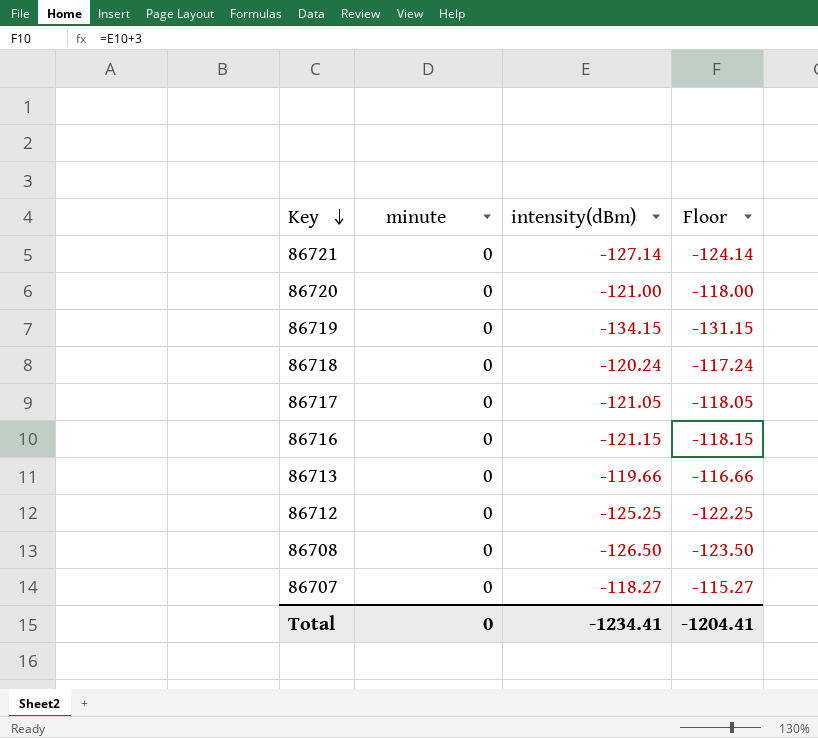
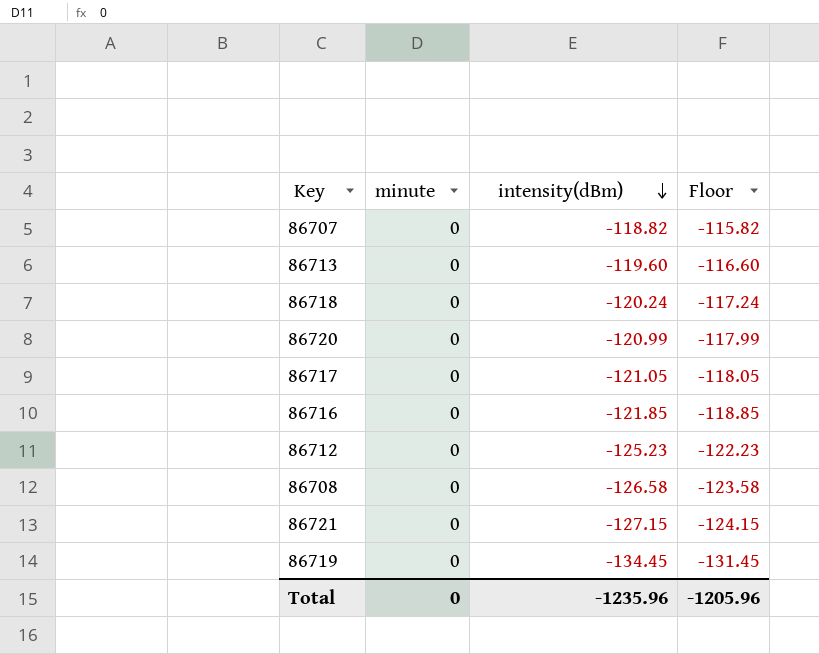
row order: Key descending -> intensity(dBm) descending
86707 | intensity(dBm): -118.27 -> -118.82
86707 | Floor: -115.27 -> -115.82
86713 | intensity(dBm): -119.66 -> -119.60
86713 | Floor: -116.66 -> -116.60
86720 | intensity(dBm): -121.00 -> -120.99
86720 | Floor: -118.00 -> -117.99
86716 | intensity(dBm): -121.15 -> -121.85
86716 | Floor: -118.15 -> -118.85
86712 | intensity(dBm): -125.25 -> -125.23
86712 | Floor: -122.25 -> -122.23
86708 | intensity(dBm): -126.50 -> -126.58
86708 | Floor: -123.50 -> -123.58
86721 | intensity(dBm): -127.14 -> -127.15
86721 | Floor: -124.14 -> -124.15
86719 | intensity(dBm): -134.15 -> -134.45
86719 | Floor: -131.15 -> -131.45
Total | intensity(dBm): -1234.41 -> -1235.96
Total | Floor: -1204.41 -> -1205.96

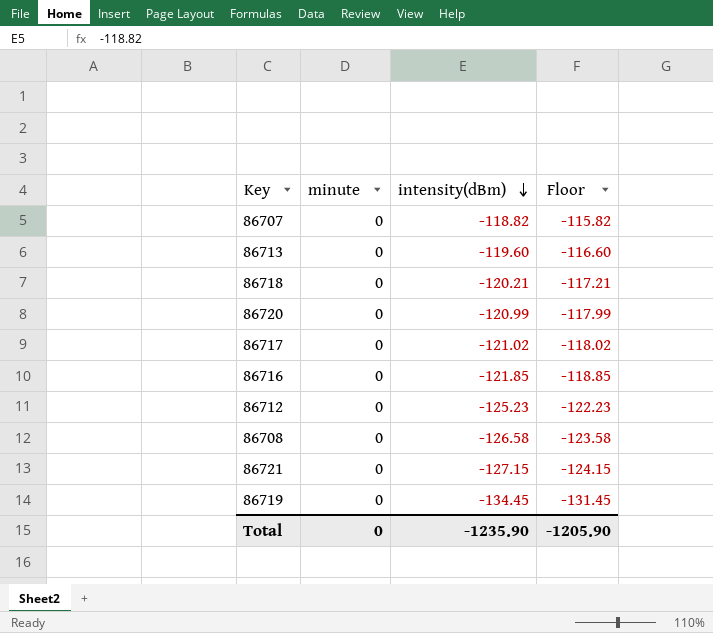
86718 | intensity(dBm): -120.24 -> -120.21
86718 | Floor: -117.24 -> -117.21
86717 | intensity(dBm): -121.05 -> -121.02
86717 | Floor: -118.05 -> -118.02
Total | intensity(dBm): -1235.96 -> -1235.90
Total | Floor: -1205.96 -> -1205.90

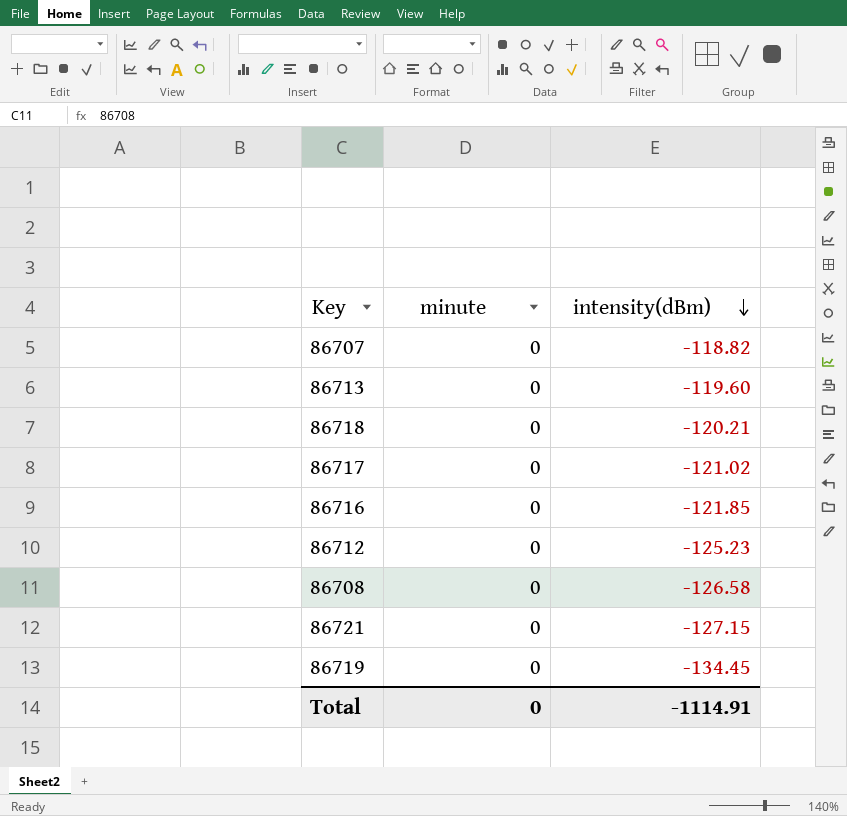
column Floor | formula: [intensity(dBm)] + 3 -> none
row 86720: 0 | -120.99 | -117.99 -> none
Total | intensity(dBm): -1235.90 -> -1114.91

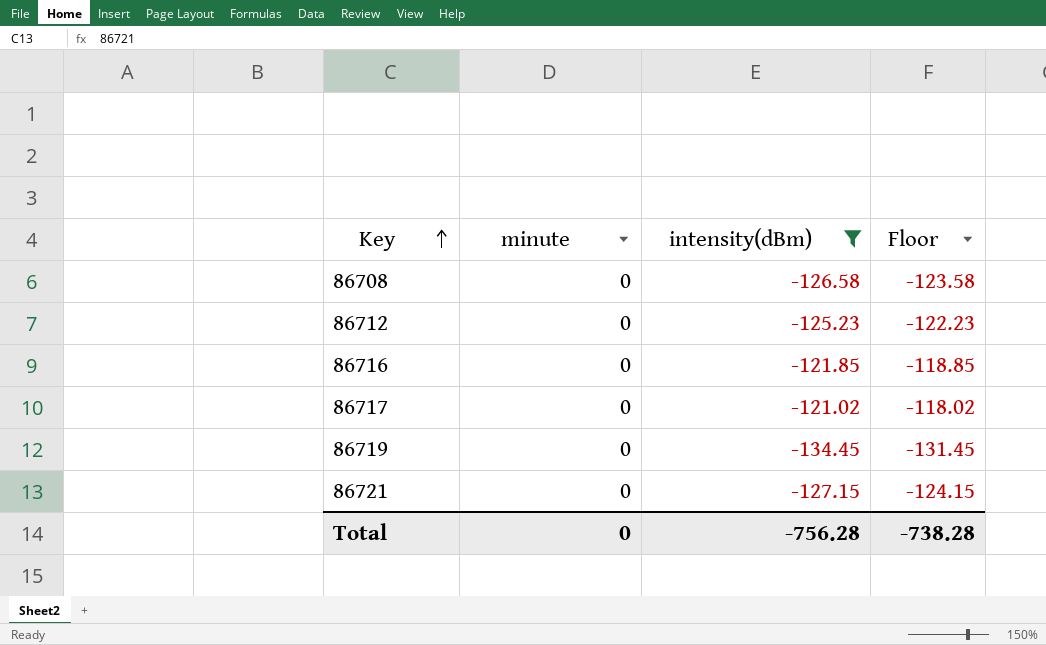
filter: none -> intensity(dBm) <= -121.02
row order: intensity(dBm) descending -> Key ascending
column Floor | formula: none -> [intensity(dBm)] + 3
Total | intensity(dBm): -1114.91 -> -756.28

